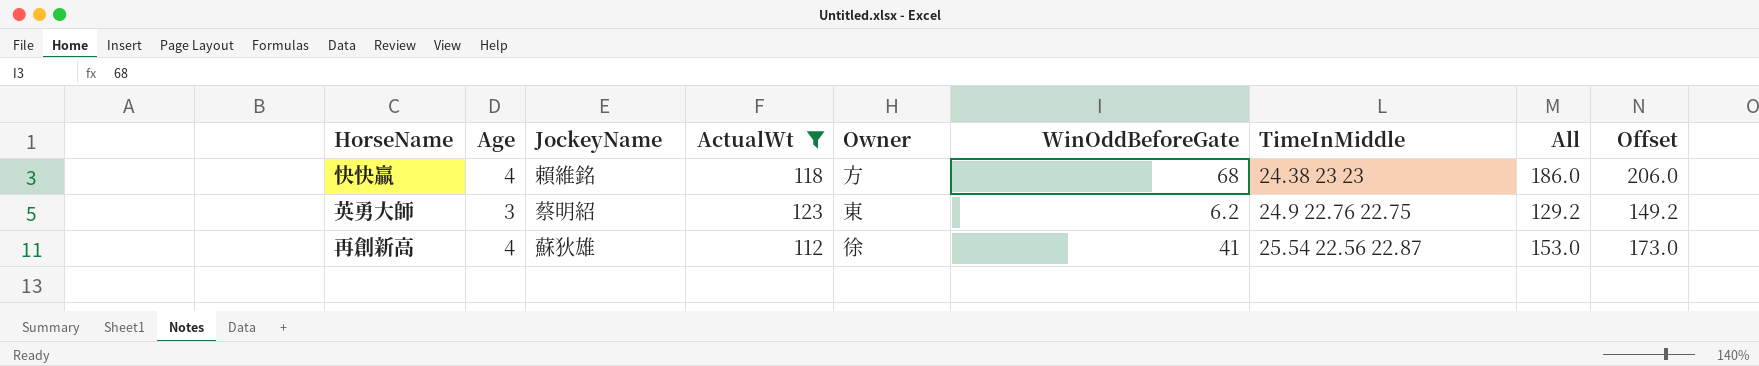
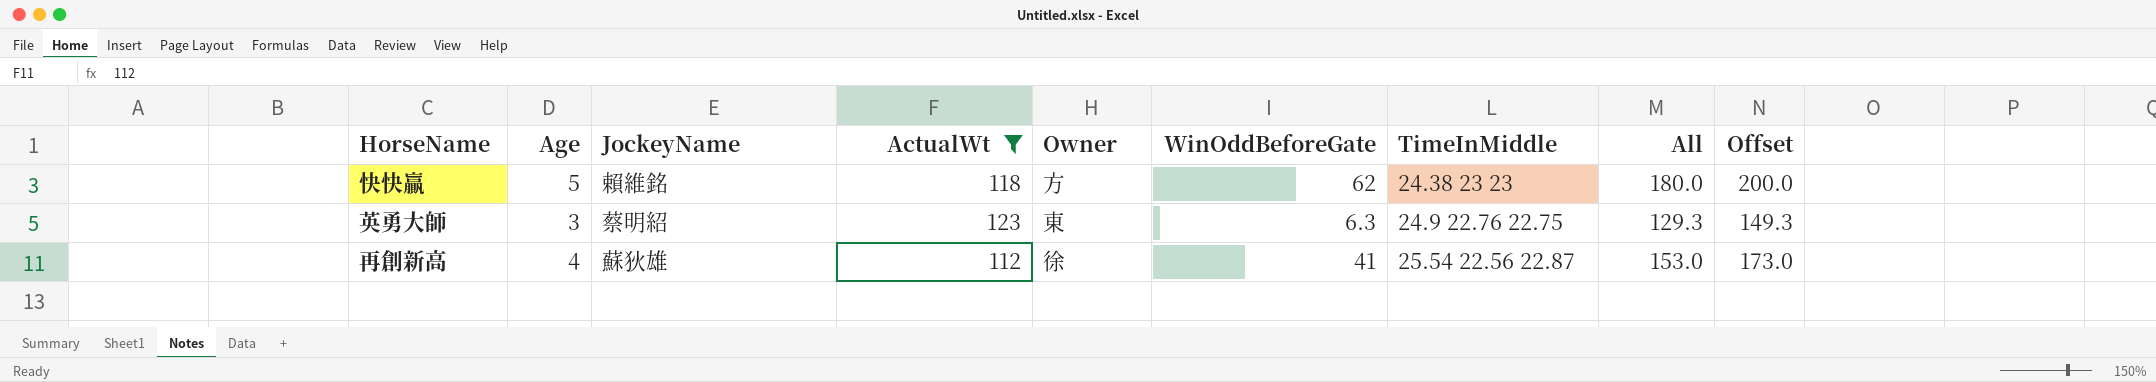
快快贏 | Age: 4 -> 5
快快贏 | WinOddBeforeGate: 68 -> 62
快快贏 | All: 186.0 -> 180.0
快快贏 | Offset: 206.0 -> 200.0
英勇大師 | WinOddBeforeGate: 6.2 -> 6.3
英勇大師 | All: 129.2 -> 129.3
英勇大師 | Offset: 149.2 -> 149.3

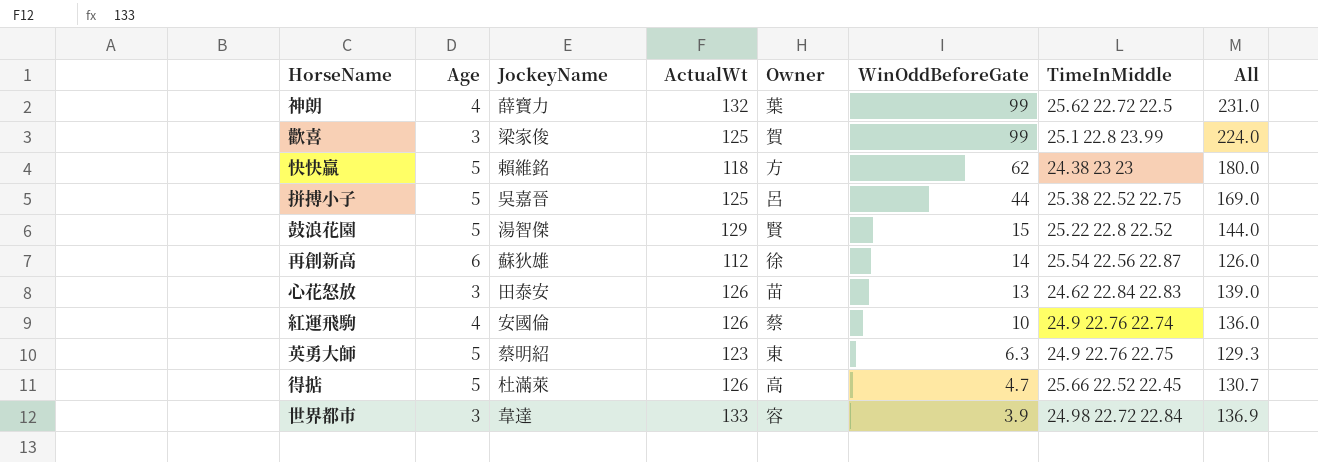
filter: ActualWt <= 123 -> none
row order: none -> WinOddBeforeGate descending
column Offset | formula: [All] + 20 -> none
再創新高 | Age: 4 -> 6
再創新高 | WinOddBeforeGate: 41 -> 14
再創新高 | All: 153.0 -> 126.0
英勇大師 | Age: 3 -> 5

